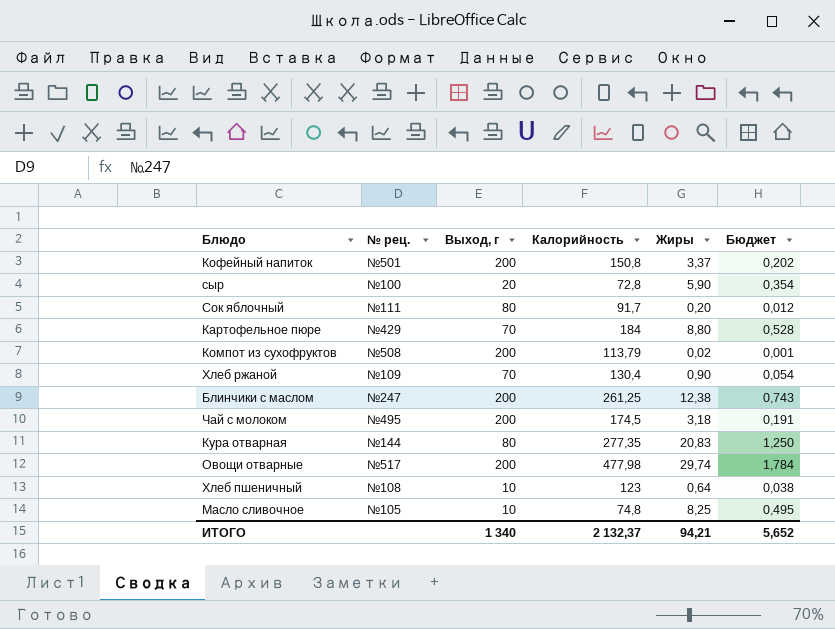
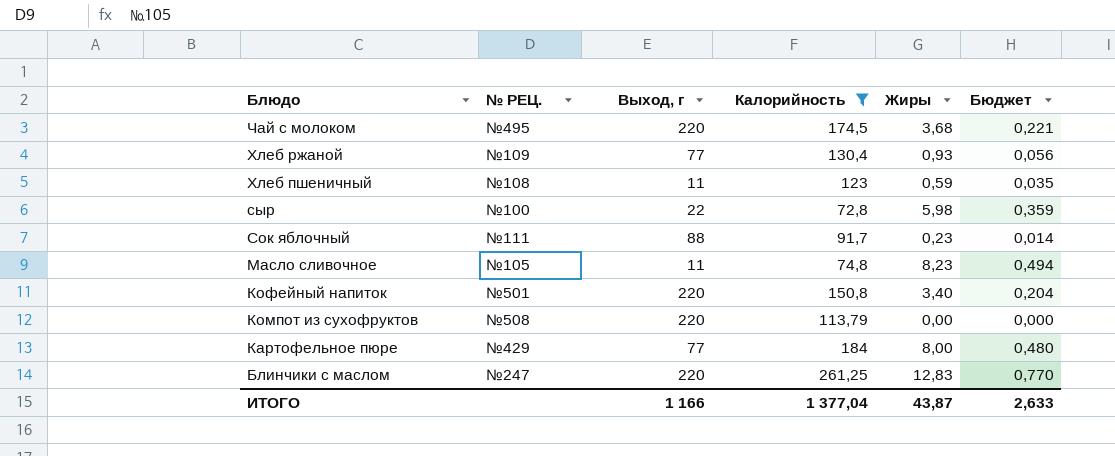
filter: none -> Калорийность <= 261,25
row order: none -> Блюдо descending
column name: № рец. -> № РЕЦ.
Чай с молоком | Выход, г: 200 -> 220
Чай с молоком | Жиры: 3,18 -> 3,68
Чай с молоком | Бюджет: 0,191 -> 0,221
Хлеб ржаной | Выход, г: 70 -> 77
Хлеб ржаной | Жиры: 0,90 -> 0,93
Хлеб ржаной | Бюджет: 0,054 -> 0,056
Хлеб пшеничный | Выход, г: 10 -> 11
Хлеб пшеничный | Жиры: 0,64 -> 0,59
Хлеб пшеничный | Бюджет: 0,038 -> 0,035
сыр | Выход, г: 20 -> 22
сыр | Жиры: 5,90 -> 5,98
сыр | Бюджет: 0,354 -> 0,359
Сок яблочный | Выход, г: 80 -> 88
Сок яблочный | Жиры: 0,20 -> 0,23
Сок яблочный | Бюджет: 0,012 -> 0,014
Масло сливочное | Выход, г: 10 -> 11
Масло сливочное | Жиры: 8,25 -> 8,23
Масло сливочное | Бюджет: 0,495 -> 0,494
Кофейный напиток | Выход, г: 200 -> 220
Кофейный напиток | Жиры: 3,37 -> 3,40
Кофейный напиток | Бюджет: 0,202 -> 0,204
Компот из сухофруктов | Выход, г: 200 -> 220
Компот из сухофруктов | Жиры: 0,02 -> 0,00
Компот из сухофруктов | Бюджет: 0,001 -> 0,000
Картофельное пюре | Выход, г: 70 -> 77
Картофельное пюре | Жиры: 8,80 -> 8,00
Картофельное пюре | Бюджет: 0,528 -> 0,480
Блинчики с маслом | Выход, г: 200 -> 220
Блинчики с маслом | Жиры: 12,38 -> 12,83
Блинчики с маслом | Бюджет: 0,743 -> 0,770
ИТОГО | Выход, г: 1 340 -> 1 166
ИТОГО | Калорийность: 2 132,37 -> 1 377,04
ИТОГО | Жиры: 94,21 -> 43,87
ИТОГО | Бюджет: 5,652 -> 2,633

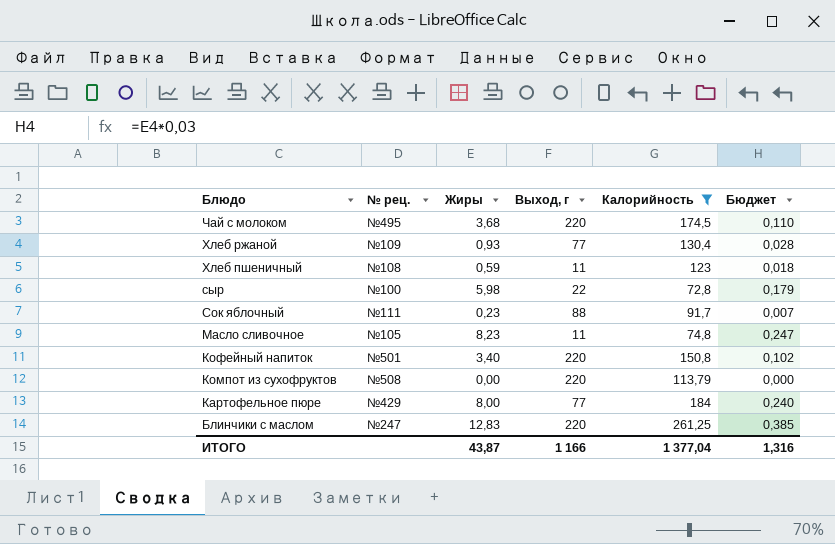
column name: № РЕЦ. -> № рец.
column Жиры | position: 5 -> 3
column Бюджет | formula: [Жиры] * 0,06 -> [Жиры] * 0,03
ИТОГО | Бюджет: 2,633 -> 1,316

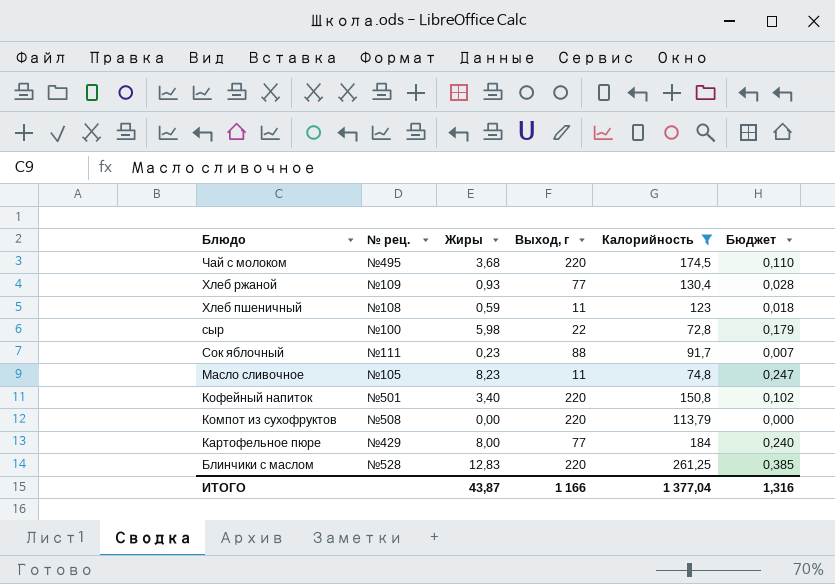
Блинчики с маслом | № рец.: №247 -> №528

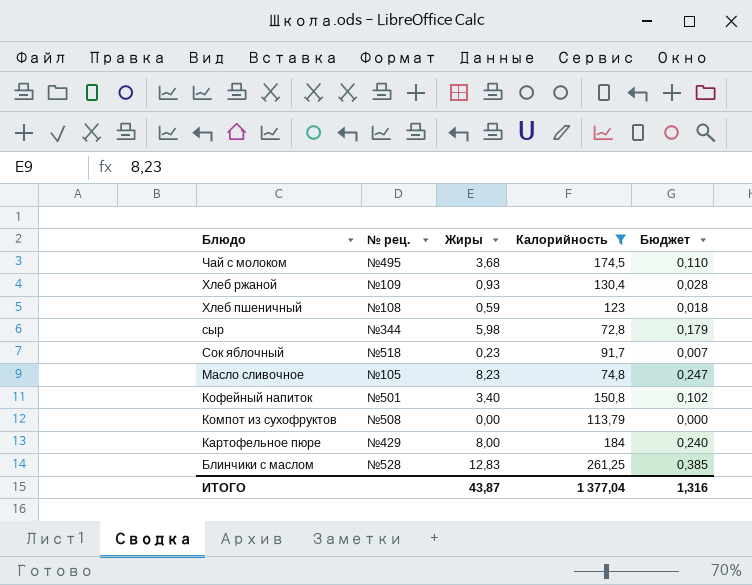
column Выход, г | position: 4 -> none
сыр | № рец.: №100 -> №344
Сок яблочный | № рец.: №111 -> №518

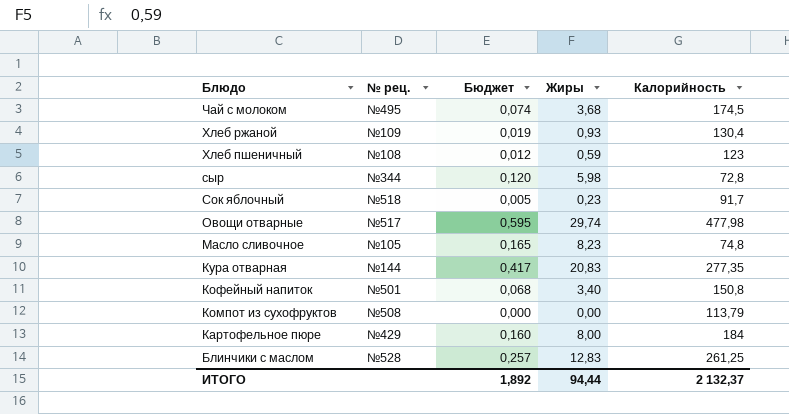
filter: Калорийность <= 261,25 -> none
column Бюджет | formula: [Жиры] * 0,03 -> [Жиры] * 0,02
column Бюджет | position: 5 -> 3
ИТОГО | Бюджет: 1,316 -> 1,892
ИТОГО | Жиры: 43,87 -> 94,44
ИТОГО | Калорийность: 1 377,04 -> 2 132,37

